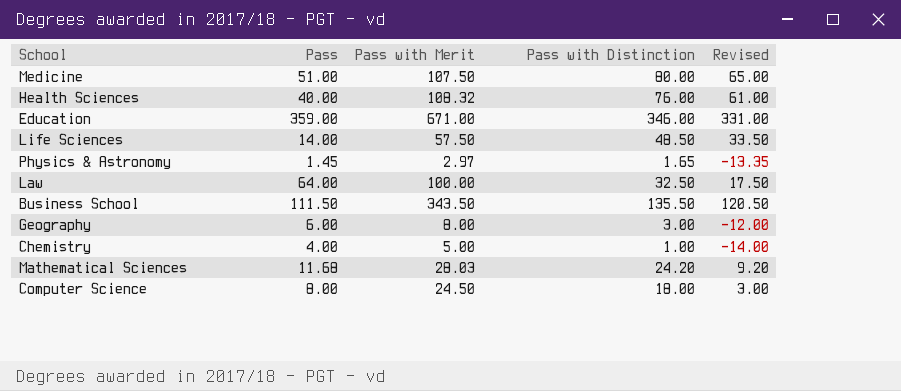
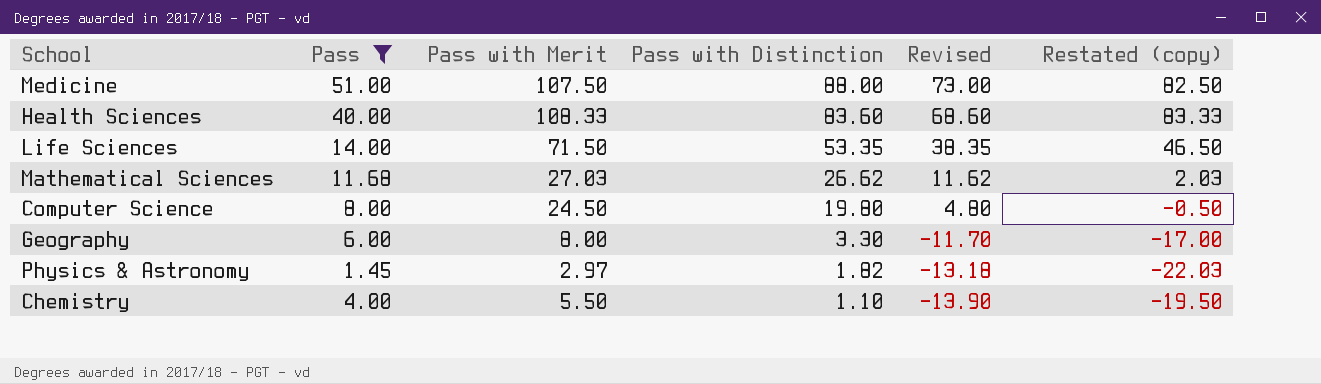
filter: none -> Pass <= 51.00
row order: none -> Pass with Distinction descending
column Restated (copy) | formula: none -> [Pass with Merit] - 25
Medicine | Pass with Distinction: 80.00 -> 88.00
Medicine | Revised: 65.00 -> 73.00
Health Sciences | Pass with Merit: 108.32 -> 108.33
Health Sciences | Pass with Distinction: 76.00 -> 83.60
Health Sciences | Revised: 61.00 -> 68.60
Life Sciences | Pass with Merit: 57.50 -> 71.50
Life Sciences | Pass with Distinction: 48.50 -> 53.35
Life Sciences | Revised: 33.50 -> 38.35
Mathematical Sciences | Pass with Merit: 28.03 -> 27.03
Mathematical Sciences | Pass with Distinction: 24.20 -> 26.62
Mathematical Sciences | Revised: 9.20 -> 11.62
Computer Science | Pass with Distinction: 18.00 -> 19.80
Computer Science | Revised: 3.00 -> 4.80
Geography | Pass with Distinction: 3.00 -> 3.30
Geography | Revised: -12.00 -> -11.70
Physics & Astronomy | Pass with Distinction: 1.65 -> 1.82
Physics & Astronomy | Revised: -13.35 -> -13.18
Chemistry | Pass with Merit: 5.00 -> 5.50
Chemistry | Pass with Distinction: 1.00 -> 1.10
Chemistry | Revised: -14.00 -> -13.90

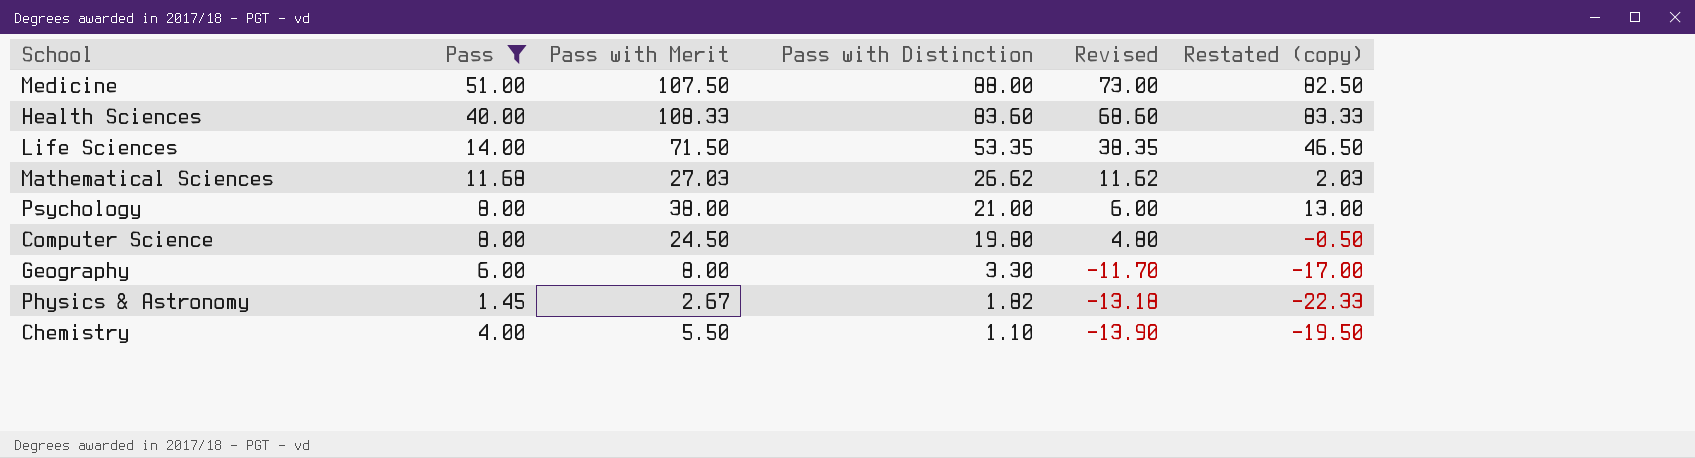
row Psychology: none -> 8.00 | 38.00 | 21.00 | 6.00 | 13.00
Physics & Astronomy | Pass with Merit: 2.97 -> 2.67
Physics & Astronomy | Restated (copy): -22.03 -> -22.33

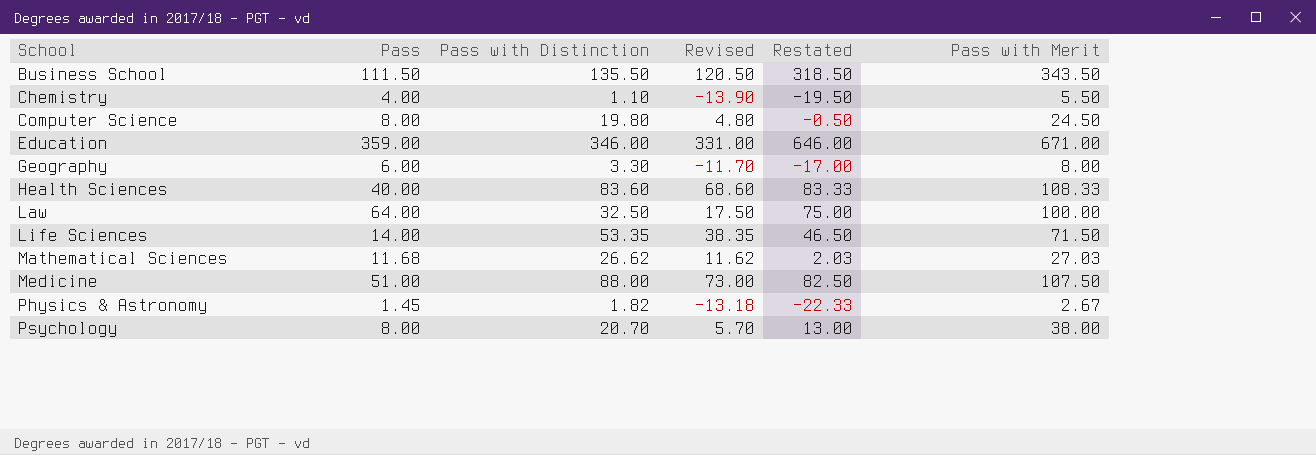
filter: Pass <= 51.00 -> none
row order: Pass with Distinction descending -> School ascending
column name: Restated (copy) -> Restated
column Pass with Merit | position: 3 -> 6
Psychology | Pass with Distinction: 21.00 -> 20.70
Psychology | Revised: 6.00 -> 5.70

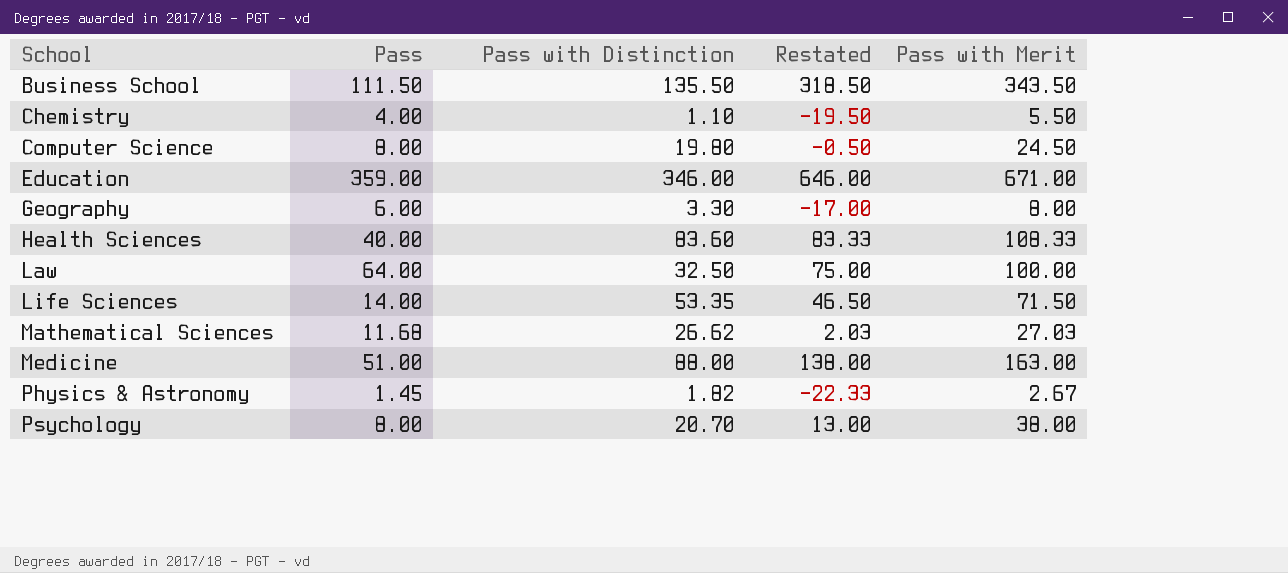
column Revised | formula: [Pass with Distinction] - 15 -> none
Medicine | Restated: 82.50 -> 138.00
Medicine | Pass with Merit: 107.50 -> 163.00

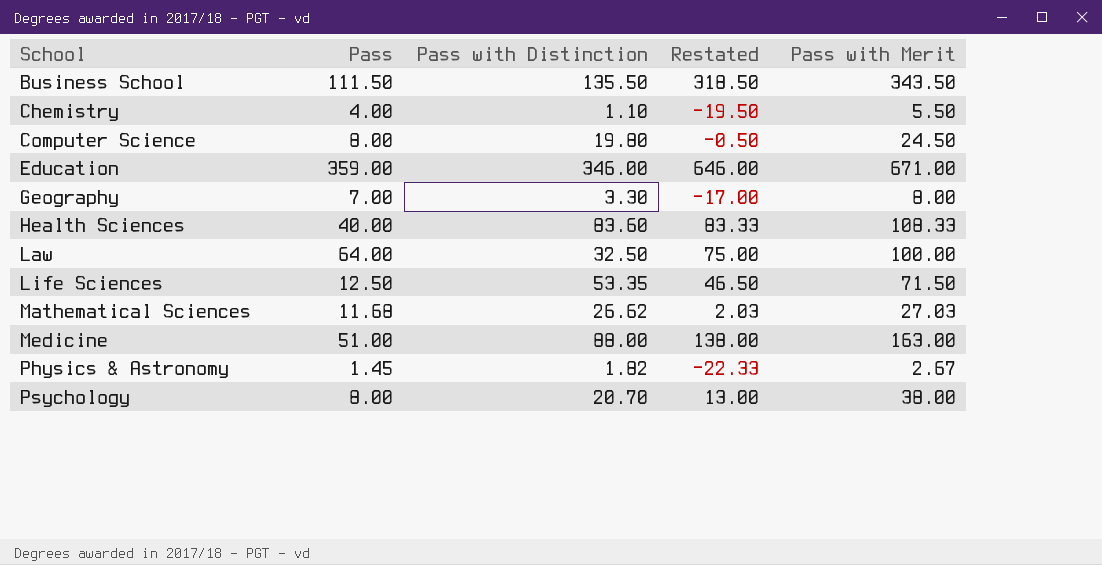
Geography | Pass: 6.00 -> 7.00
Life Sciences | Pass: 14.00 -> 12.50

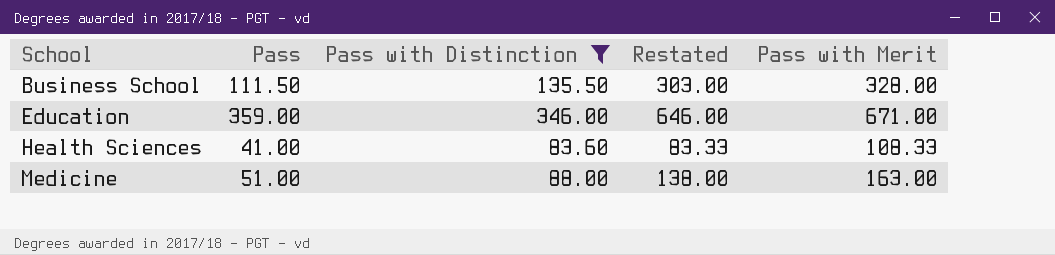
filter: none -> Pass with Distinction >= 83.60
Business School | Restated: 318.50 -> 303.00
Business School | Pass with Merit: 343.50 -> 328.00
Health Sciences | Pass: 40.00 -> 41.00

